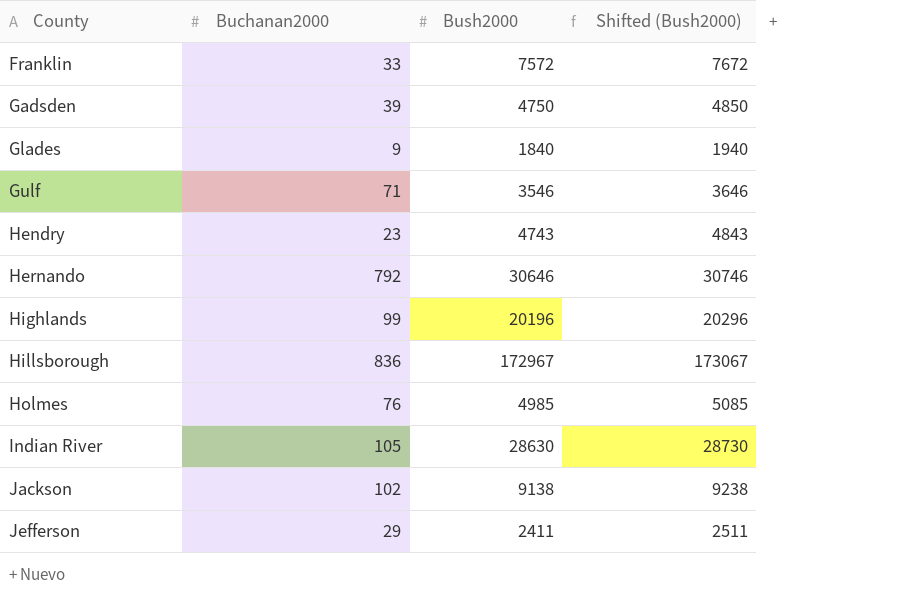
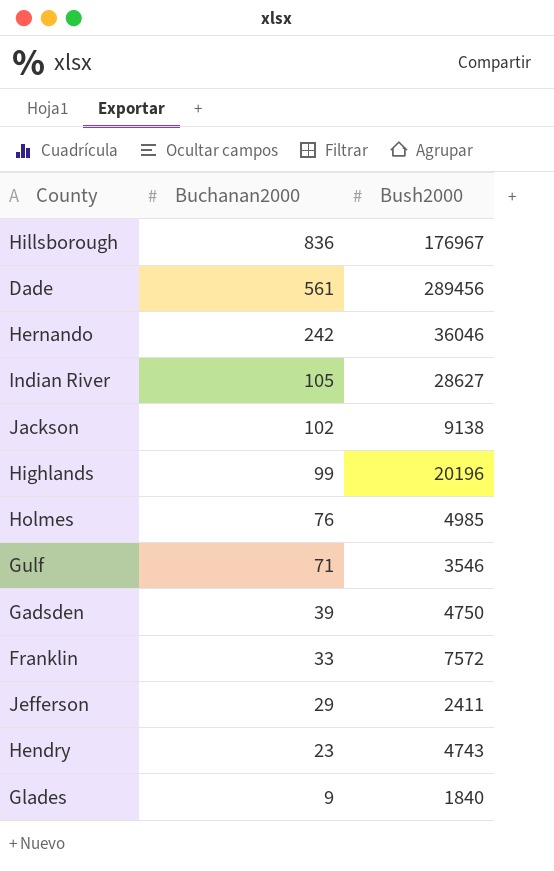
row order: County ascending -> Buchanan2000 descending
column Shifted (Bush2000) | formula: [Bush2000] + 100 -> none
Hillsborough | Bush2000: 172967 -> 176967
row Dade: none -> 561 | 289456
Hernando | Buchanan2000: 792 -> 242
Hernando | Bush2000: 30646 -> 36046
Indian River | Bush2000: 28630 -> 28627

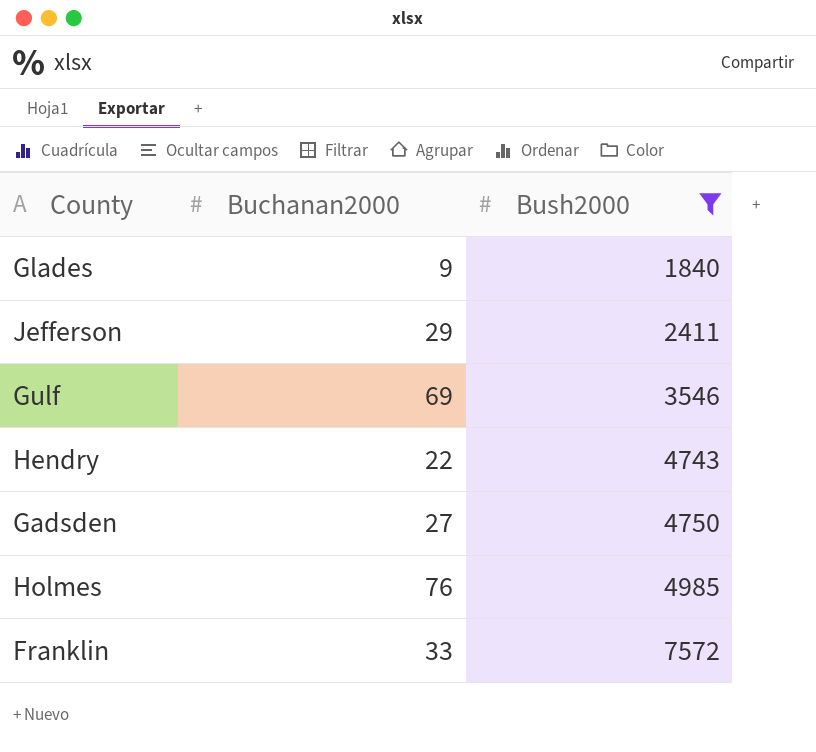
filter: none -> Bush2000 <= 7572
row order: Buchanan2000 descending -> Bush2000 ascending
Gulf | Buchanan2000: 71 -> 69
Hendry | Buchanan2000: 23 -> 22
Gadsden | Buchanan2000: 39 -> 27

